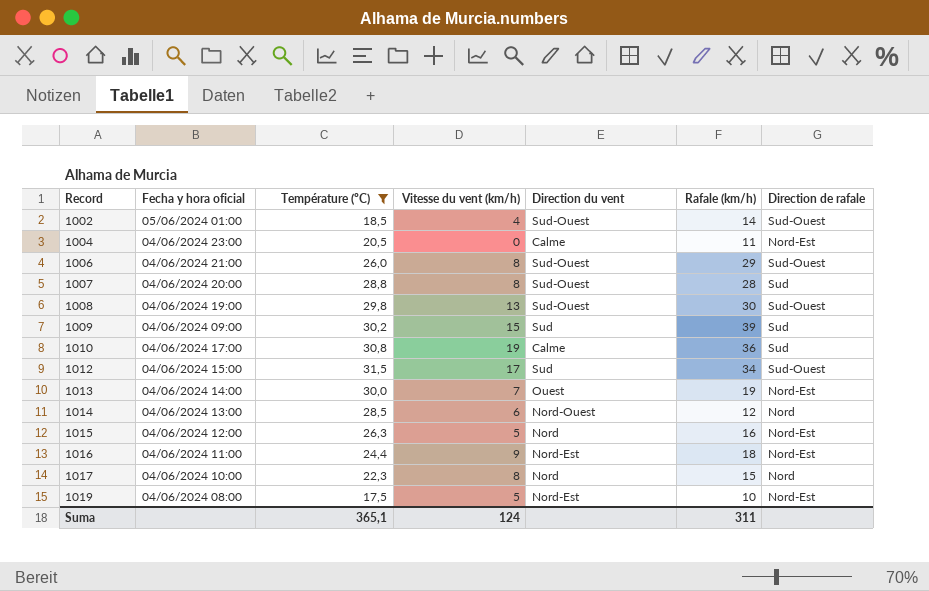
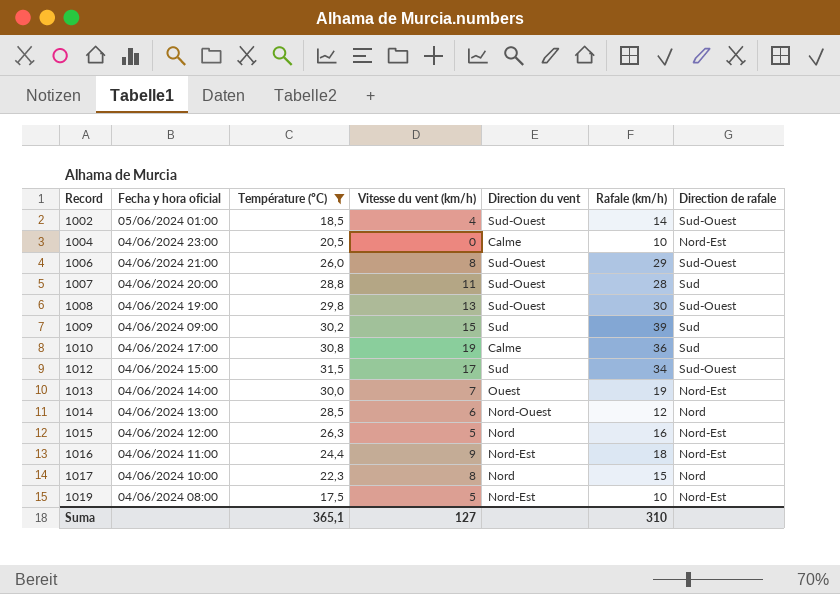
1004 | Rafale (km/h): 11 -> 10
1007 | Vitesse du vent (km/h): 8 -> 11
Suma | Vitesse du vent (km/h): 124 -> 127
Suma | Rafale (km/h): 311 -> 310

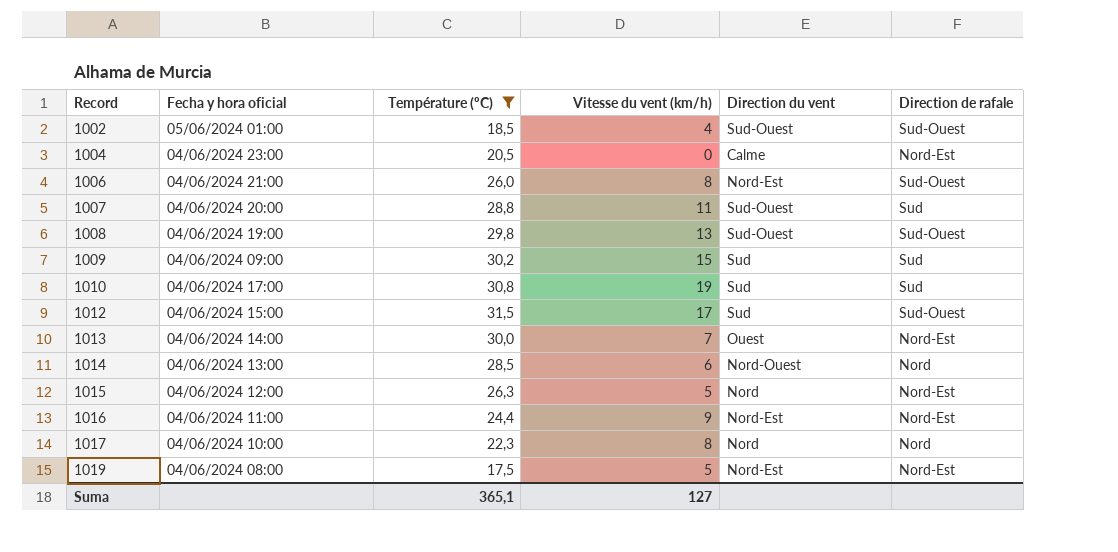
column Rafale (km/h) | position: 6 -> none
1006 | Direction du vent: Sud-Ouest -> Nord-Est
1010 | Direction du vent: Calme -> Sud

